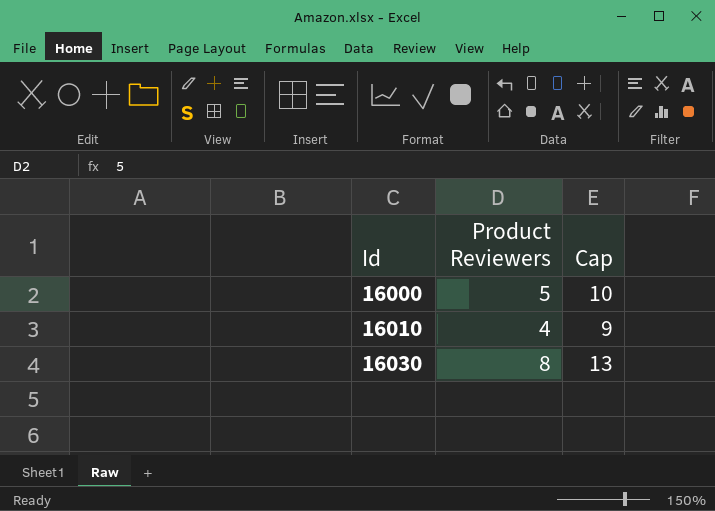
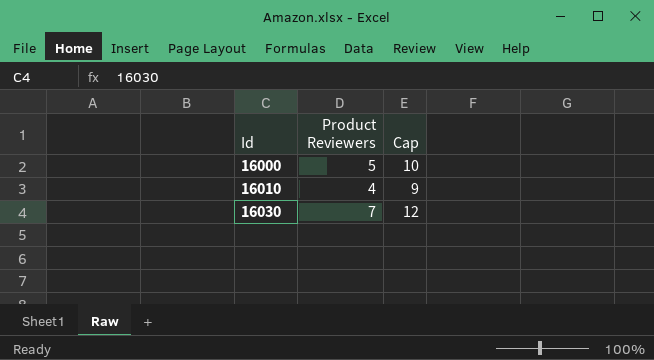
16030 | Product Reviewers: 8 -> 7
16030 | Cap: 13 -> 12

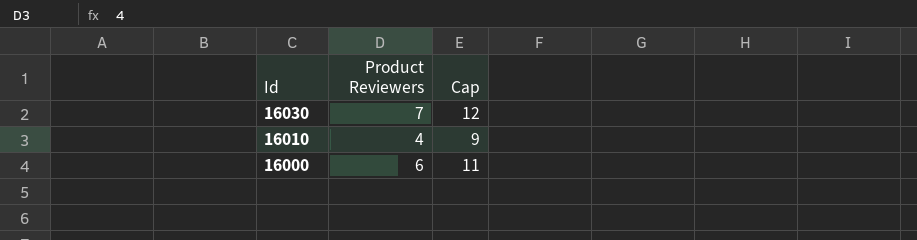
row order: Id ascending -> Id descending
16000 | Product Reviewers: 5 -> 6
16000 | Cap: 10 -> 11

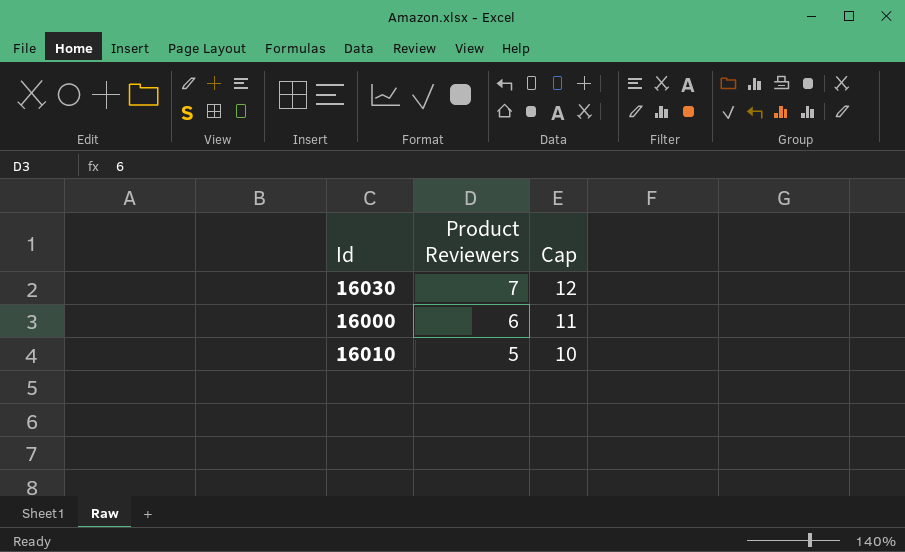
row order: Id descending -> Product Reviewers descending
16010 | Product Reviewers: 4 -> 5
16010 | Cap: 9 -> 10

